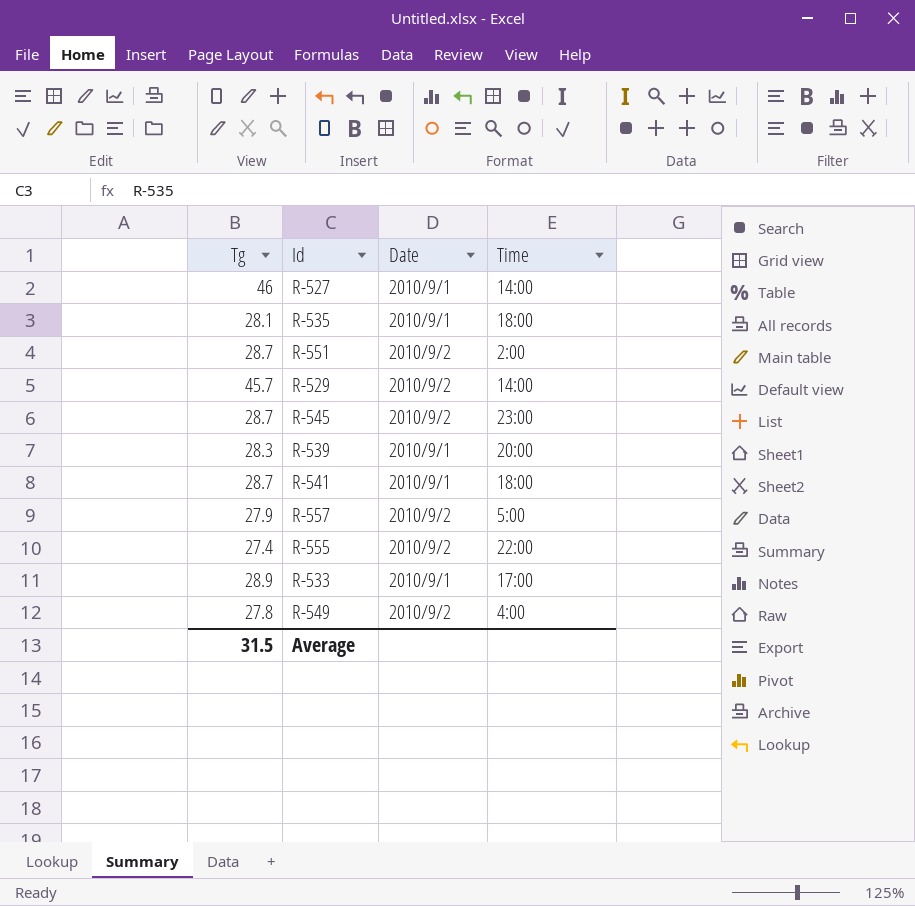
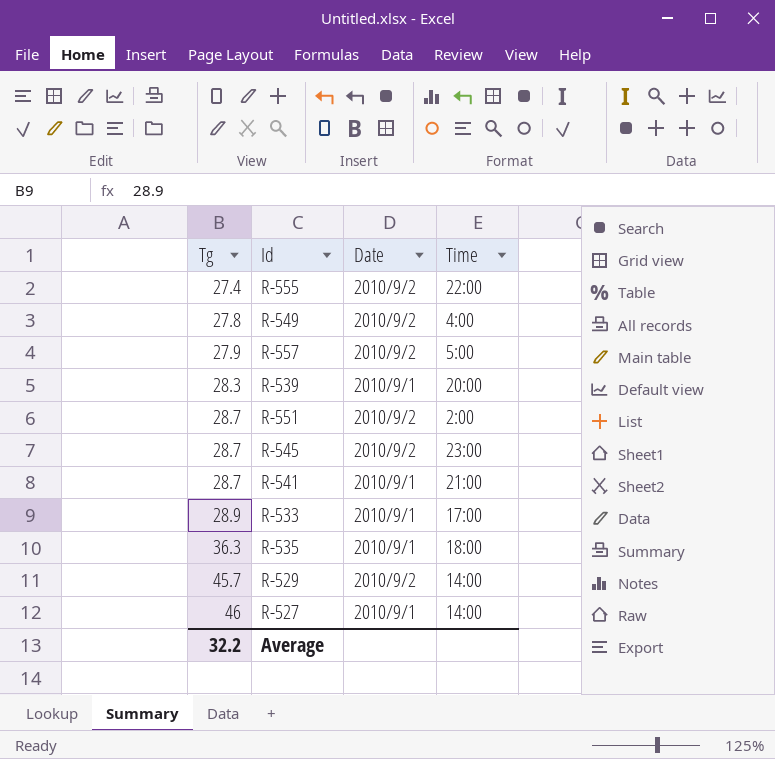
row order: none -> Tg ascending
R-541 | Time: 18:00 -> 21:00
R-535 | Tg: 28.1 -> 36.3
Average | Tg: 31.5 -> 32.2

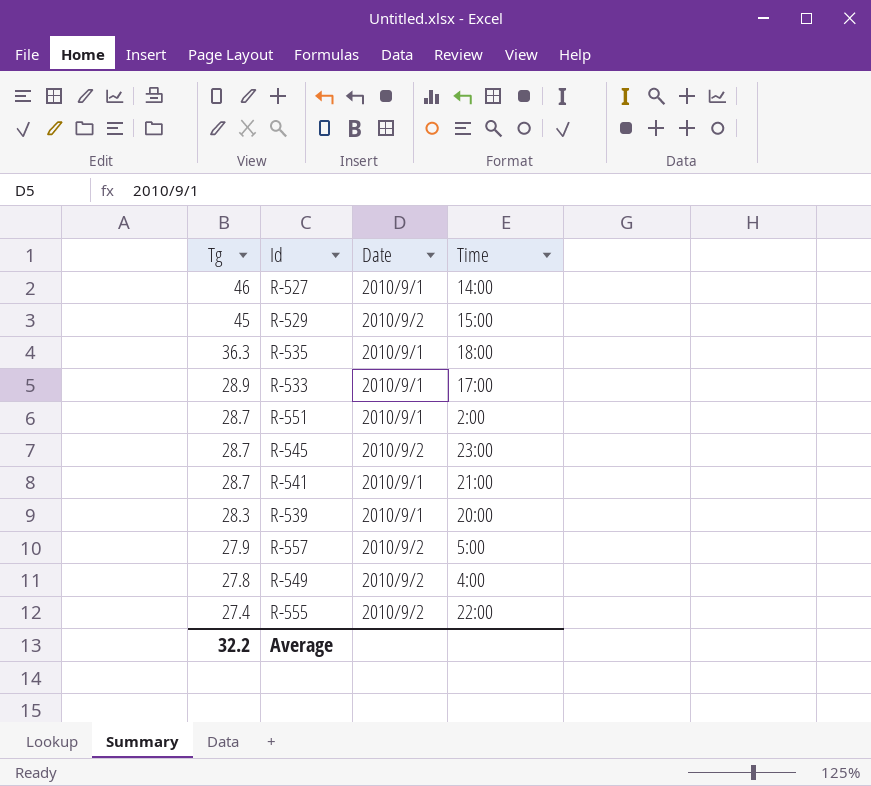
row order: Tg ascending -> Tg descending
R-529 | Tg: 45.7 -> 45
R-529 | Time: 14:00 -> 15:00
R-551 | Date: 2010/9/2 -> 2010/9/1

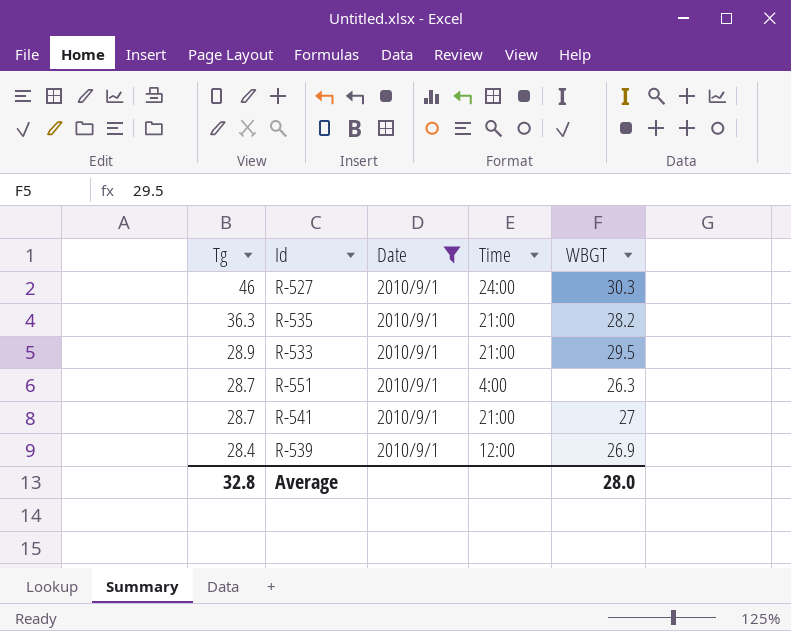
filter: none -> Date = 2010/9/1
column WBGT | position: none -> 5
R-527 | Time: 14:00 -> 24:00
R-535 | Time: 18:00 -> 21:00
R-533 | Time: 17:00 -> 21:00
R-551 | Time: 2:00 -> 4:00
R-539 | Tg: 28.3 -> 28.4
R-539 | Time: 20:00 -> 12:00
Average | Tg: 32.2 -> 32.8

